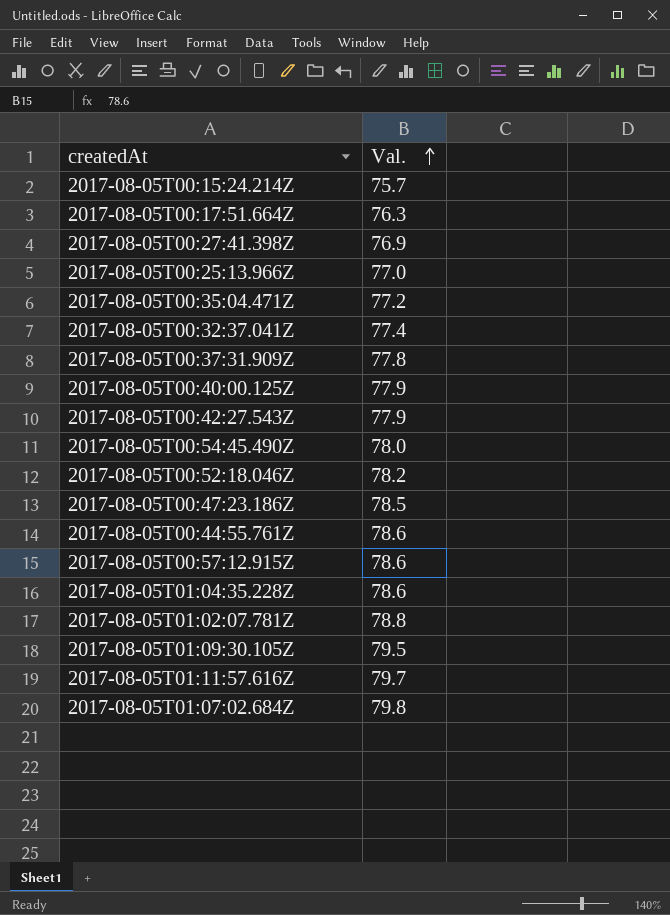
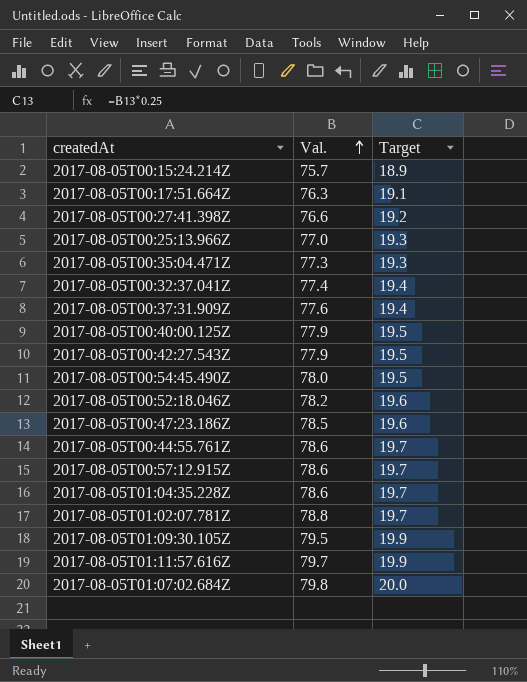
column Target | formula: none -> [Val.] * 0.25
2017-08-05T00:27:41.398Z | Val.: 76.9 -> 76.6
2017-08-05T00:35:04.471Z | Val.: 77.2 -> 77.3
2017-08-05T00:37:31.909Z | Val.: 77.8 -> 77.6

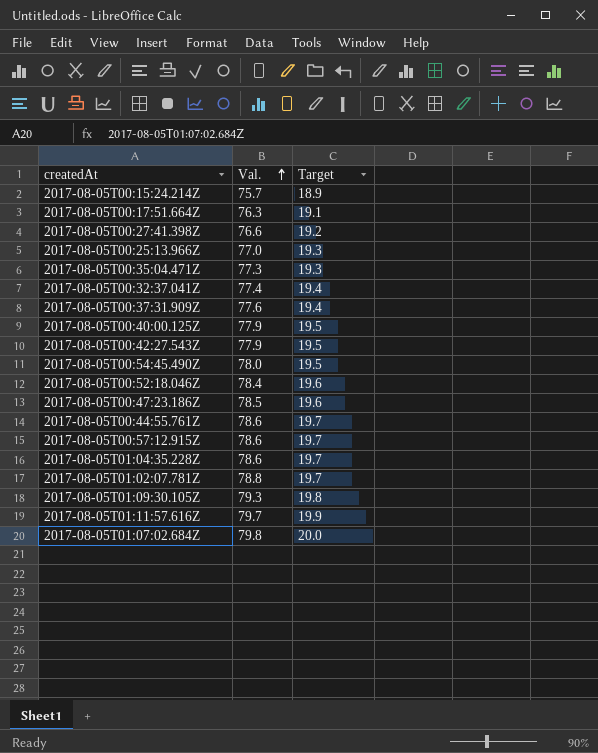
2017-08-05T00:52:18.046Z | Val.: 78.2 -> 78.4
2017-08-05T01:09:30.105Z | Val.: 79.5 -> 79.3
2017-08-05T01:09:30.105Z | Target: 19.9 -> 19.8

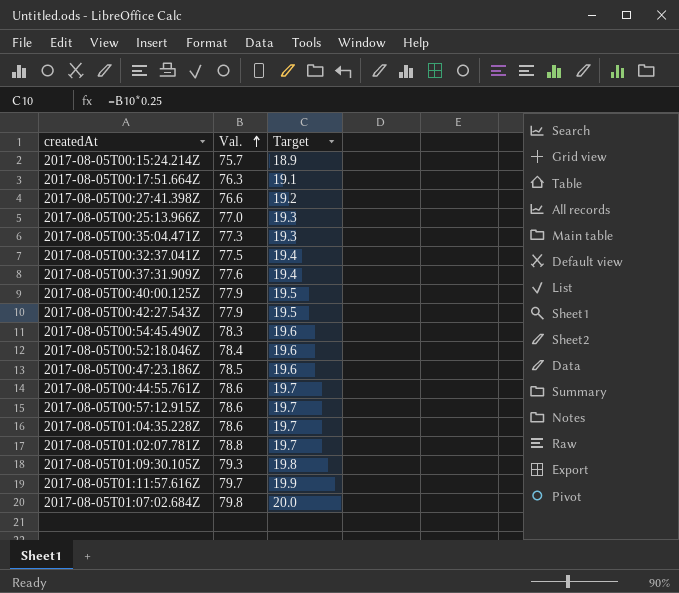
2017-08-05T00:32:37.041Z | Val.: 77.4 -> 77.5
2017-08-05T00:54:45.490Z | Val.: 78.0 -> 78.3
2017-08-05T00:54:45.490Z | Target: 19.5 -> 19.6

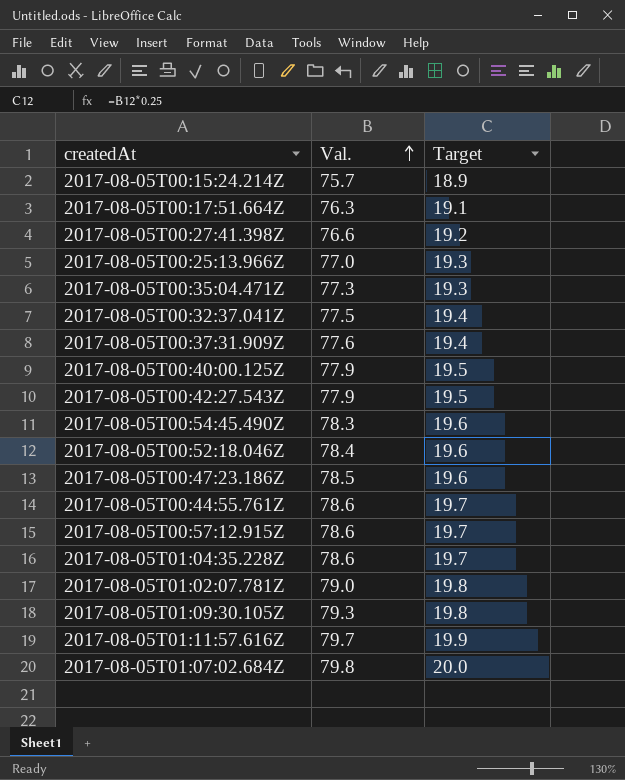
2017-08-05T01:02:07.781Z | Val.: 78.8 -> 79.0
2017-08-05T01:02:07.781Z | Target: 19.7 -> 19.8

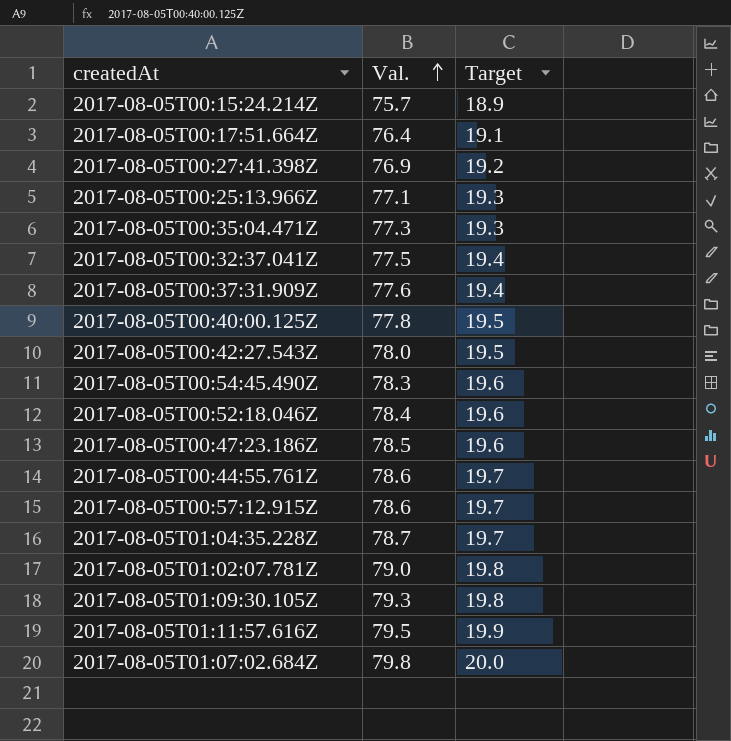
2017-08-05T00:17:51.664Z | Val.: 76.3 -> 76.4
2017-08-05T00:27:41.398Z | Val.: 76.6 -> 76.9
2017-08-05T00:25:13.966Z | Val.: 77.0 -> 77.1
2017-08-05T00:40:00.125Z | Val.: 77.9 -> 77.8
2017-08-05T00:42:27.543Z | Val.: 77.9 -> 78.0
2017-08-05T01:04:35.228Z | Val.: 78.6 -> 78.7
2017-08-05T01:11:57.616Z | Val.: 79.7 -> 79.5

